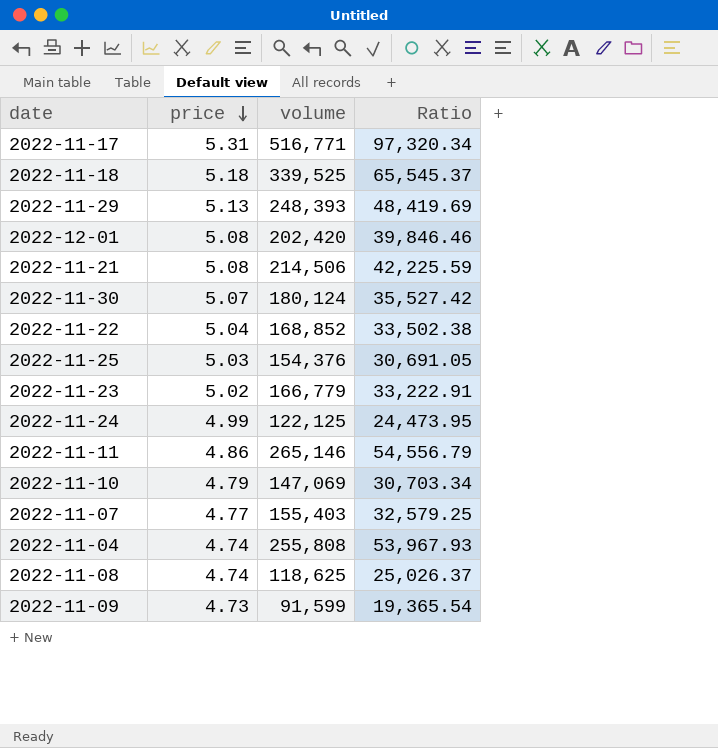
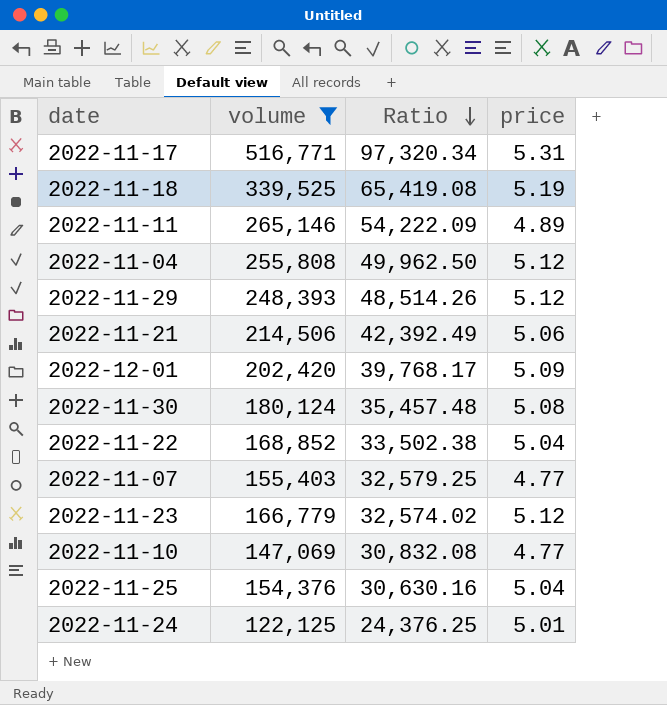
filter: none -> volume >= 122,125
row order: price descending -> Ratio descending
column price | position: 2 -> 4
2022-11-18 | Ratio: 65,545.37 -> 65,419.08
2022-11-18 | price: 5.18 -> 5.19
2022-11-11 | Ratio: 54,556.79 -> 54,222.09
2022-11-11 | price: 4.86 -> 4.89
2022-11-04 | Ratio: 53,967.93 -> 49,962.50
2022-11-04 | price: 4.74 -> 5.12
2022-11-29 | Ratio: 48,419.69 -> 48,514.26
2022-11-29 | price: 5.13 -> 5.12
2022-11-21 | Ratio: 42,225.59 -> 42,392.49
2022-11-21 | price: 5.08 -> 5.06
2022-12-01 | Ratio: 39,846.46 -> 39,768.17
2022-12-01 | price: 5.08 -> 5.09
2022-11-30 | Ratio: 35,527.42 -> 35,457.48
2022-11-30 | price: 5.07 -> 5.08
2022-11-23 | Ratio: 33,222.91 -> 32,574.02
2022-11-23 | price: 5.02 -> 5.12
2022-11-10 | Ratio: 30,703.34 -> 30,832.08
2022-11-10 | price: 4.79 -> 4.77
2022-11-25 | Ratio: 30,691.05 -> 30,630.16
2022-11-25 | price: 5.03 -> 5.04
2022-11-24 | Ratio: 24,473.95 -> 24,376.25
2022-11-24 | price: 4.99 -> 5.01

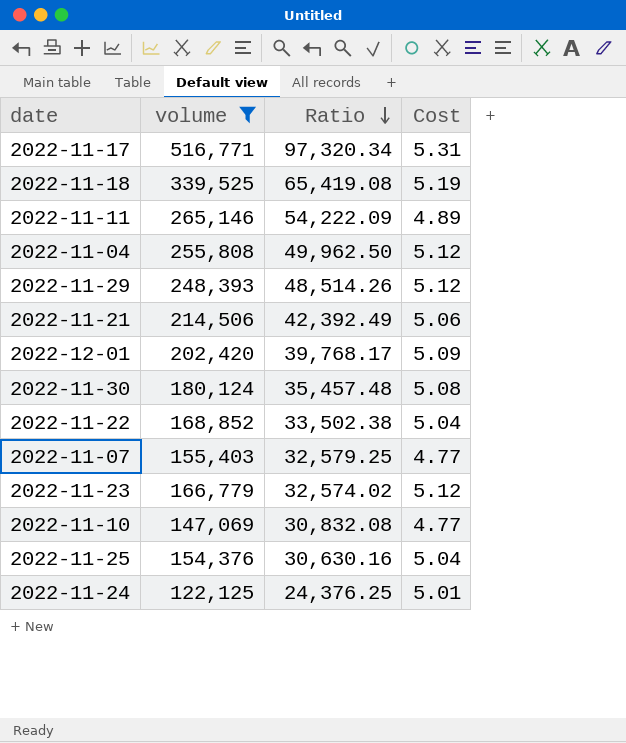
column name: price -> Cost

